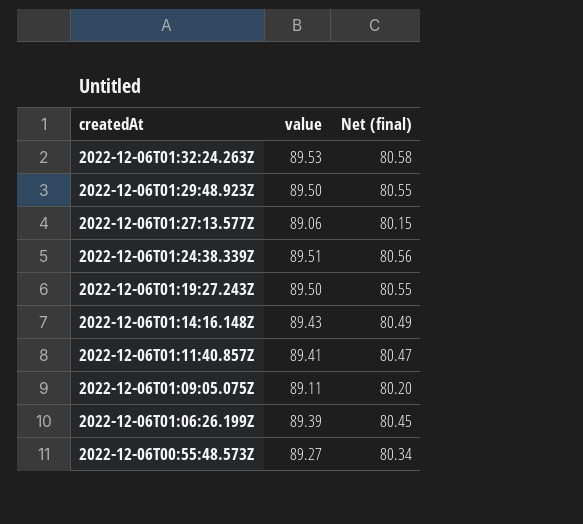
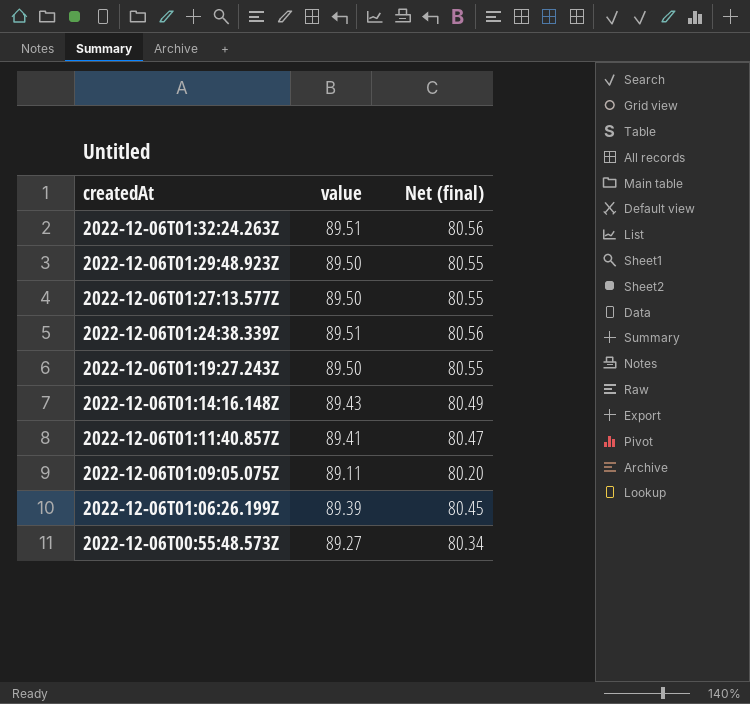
2022-12-06T01:32:24.263Z | value: 89.53 -> 89.51
2022-12-06T01:32:24.263Z | Net (final): 80.58 -> 80.56
2022-12-06T01:27:13.577Z | value: 89.06 -> 89.50
2022-12-06T01:27:13.577Z | Net (final): 80.15 -> 80.55

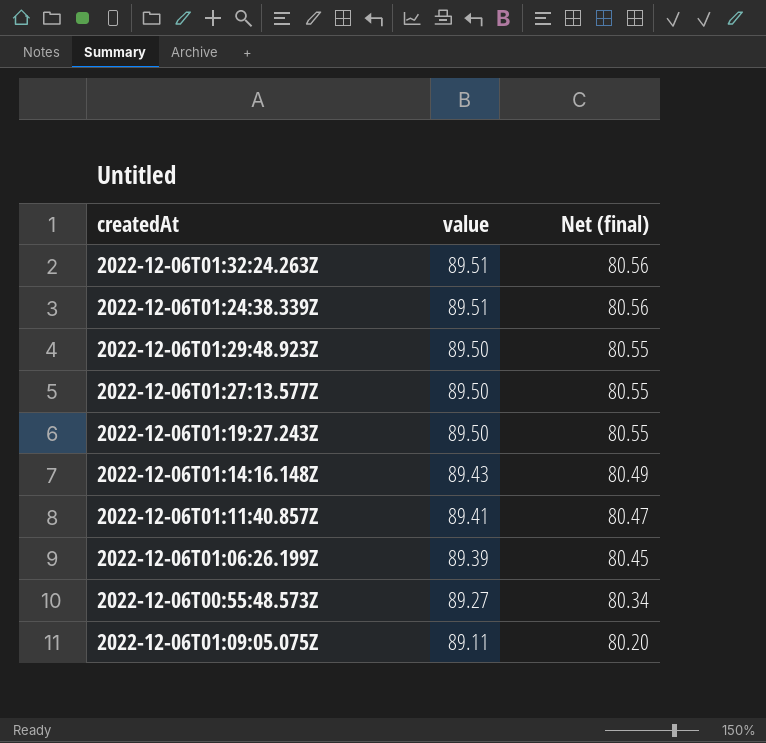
row order: createdAt descending -> value descending

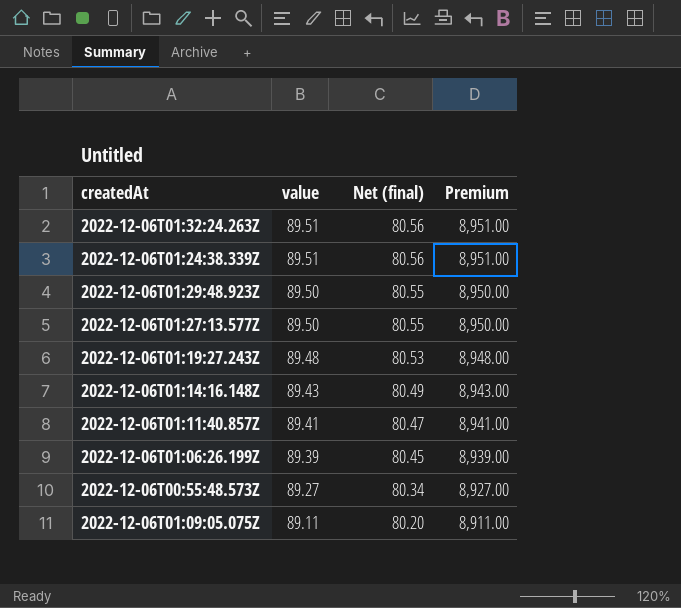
column Premium | formula: none -> [value] * 100
2022-12-06T01:19:27.243Z | value: 89.50 -> 89.48
2022-12-06T01:19:27.243Z | Net (final): 80.55 -> 80.53

